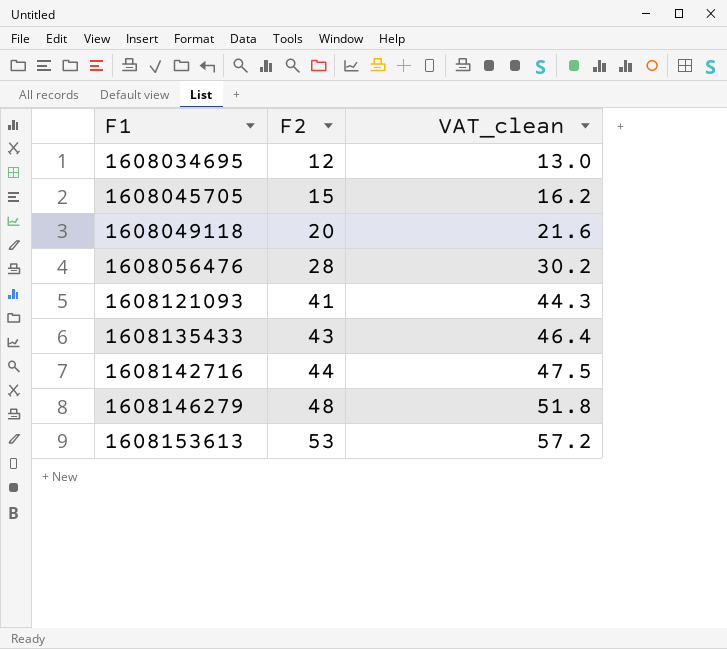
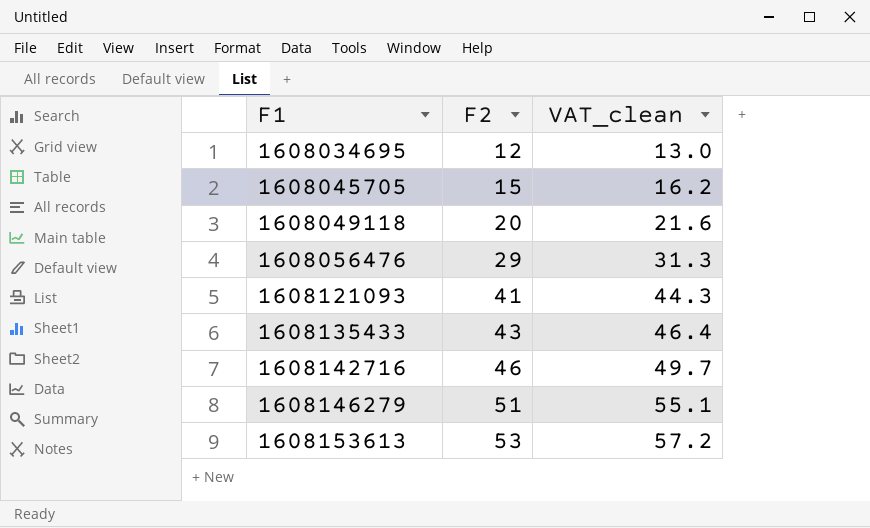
1608056476 | F2: 28 -> 29
1608056476 | VAT_clean: 30.2 -> 31.3
1608142716 | F2: 44 -> 46
1608142716 | VAT_clean: 47.5 -> 49.7
1608146279 | F2: 48 -> 51
1608146279 | VAT_clean: 51.8 -> 55.1

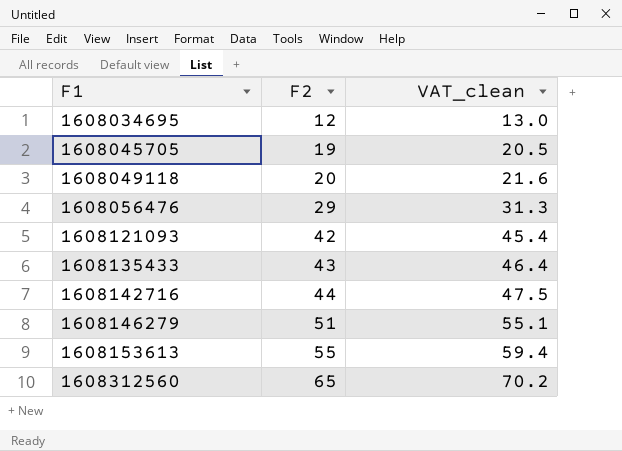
1608045705 | F2: 15 -> 19
1608045705 | VAT_clean: 16.2 -> 20.5
1608121093 | F2: 41 -> 42
1608121093 | VAT_clean: 44.3 -> 45.4
1608142716 | F2: 46 -> 44
1608142716 | VAT_clean: 49.7 -> 47.5
1608153613 | F2: 53 -> 55
1608153613 | VAT_clean: 57.2 -> 59.4
row 1608312560: none -> 65 | 70.2

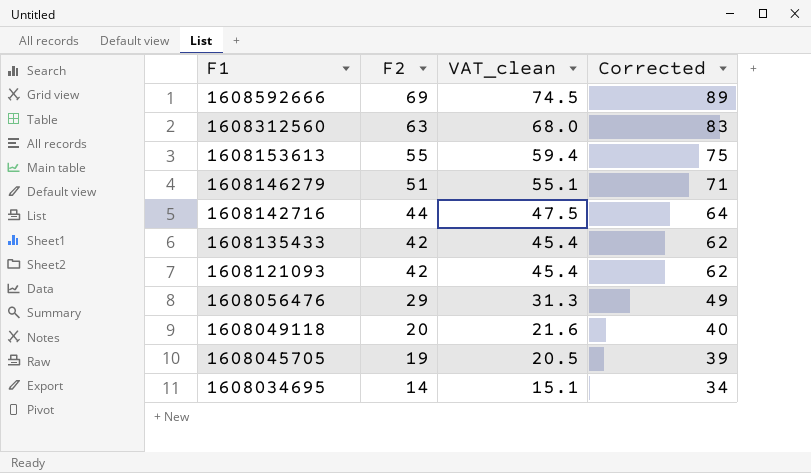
row order: F1 ascending -> F1 descending
column Corrected | formula: none -> [F2] + 20
row 1608592666: none -> 69 | 74.5 | 89
1608312560 | F2: 65 -> 63
1608312560 | VAT_clean: 70.2 -> 68.0
1608135433 | F2: 43 -> 42
1608135433 | VAT_clean: 46.4 -> 45.4
1608034695 | F2: 12 -> 14
1608034695 | VAT_clean: 13.0 -> 15.1

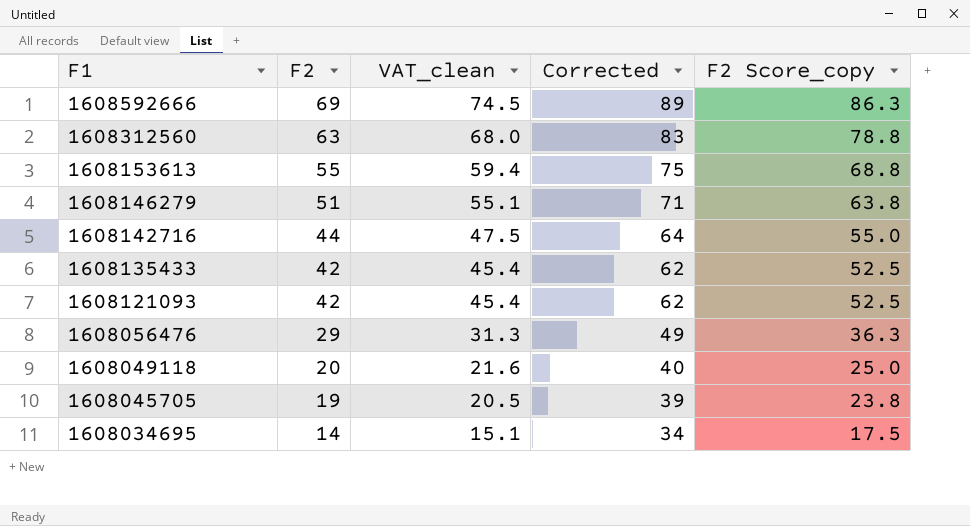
column F2 Score_copy | formula: none -> [F2] * 1.25

